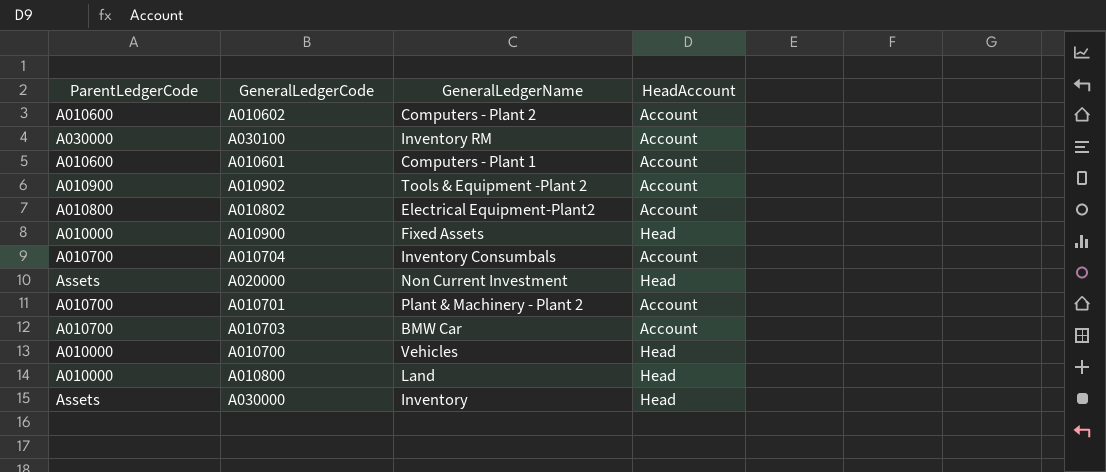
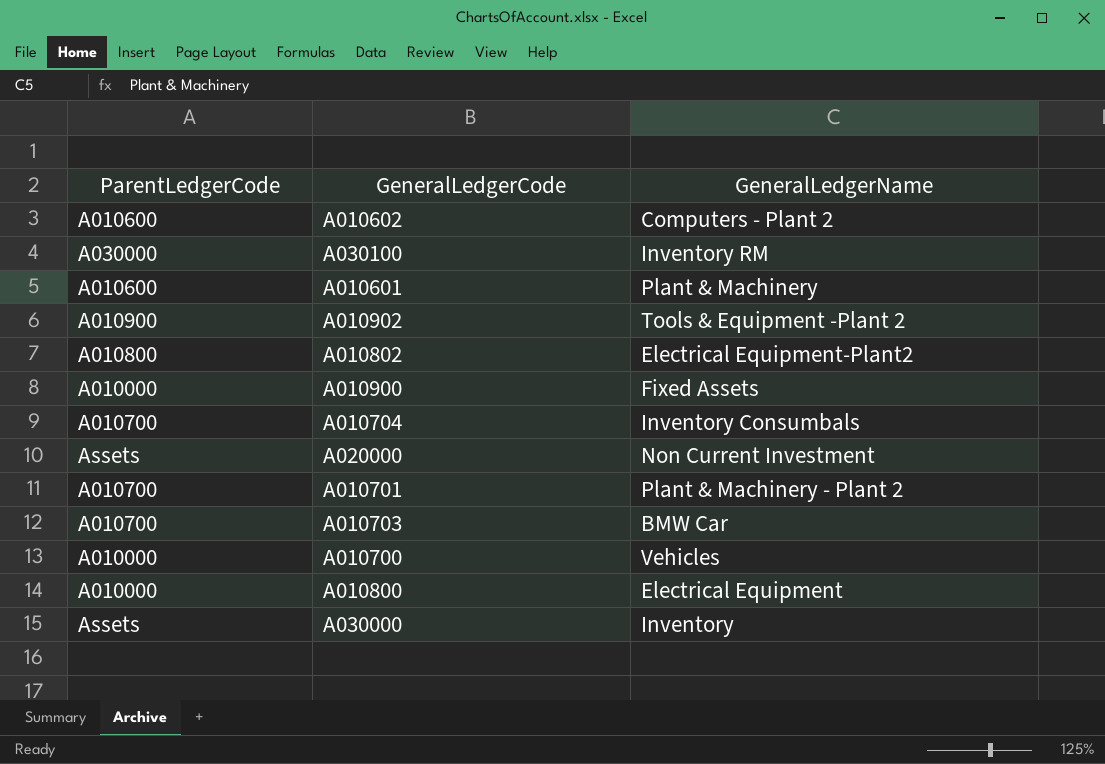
column HeadAccount | position: 4 -> none
A010601 | GeneralLedgerName: Computers - Plant 1 -> Plant & Machinery
A010800 | GeneralLedgerName: Land -> Electrical Equipment

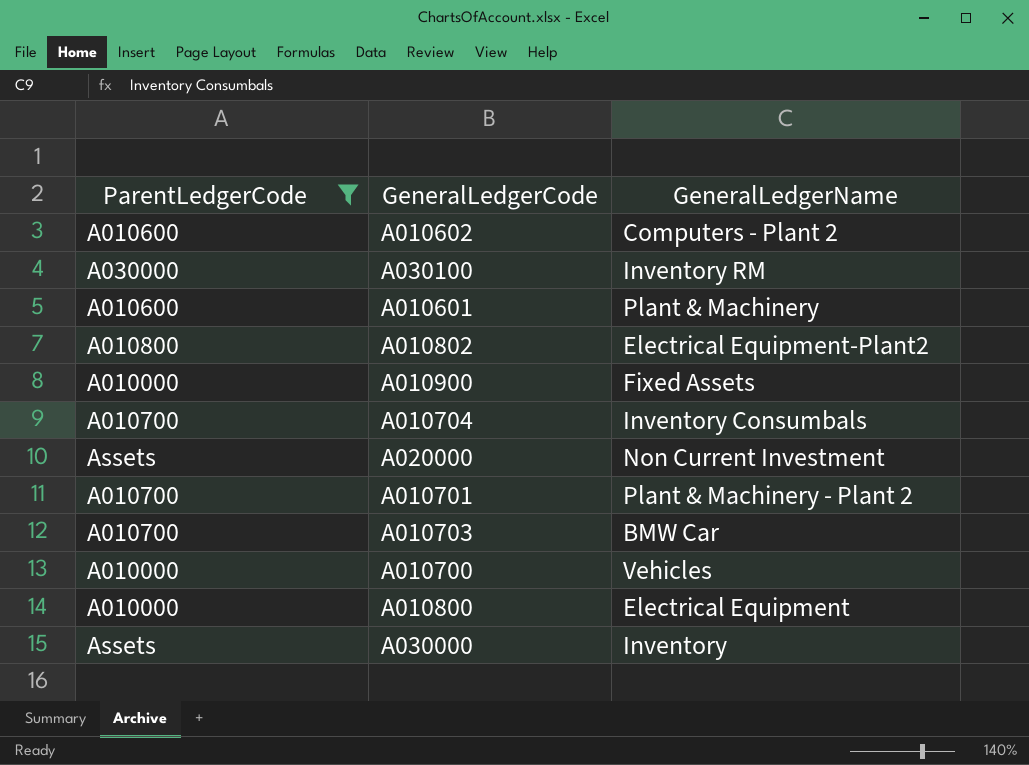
filter: none -> ParentLedgerCode != A010900

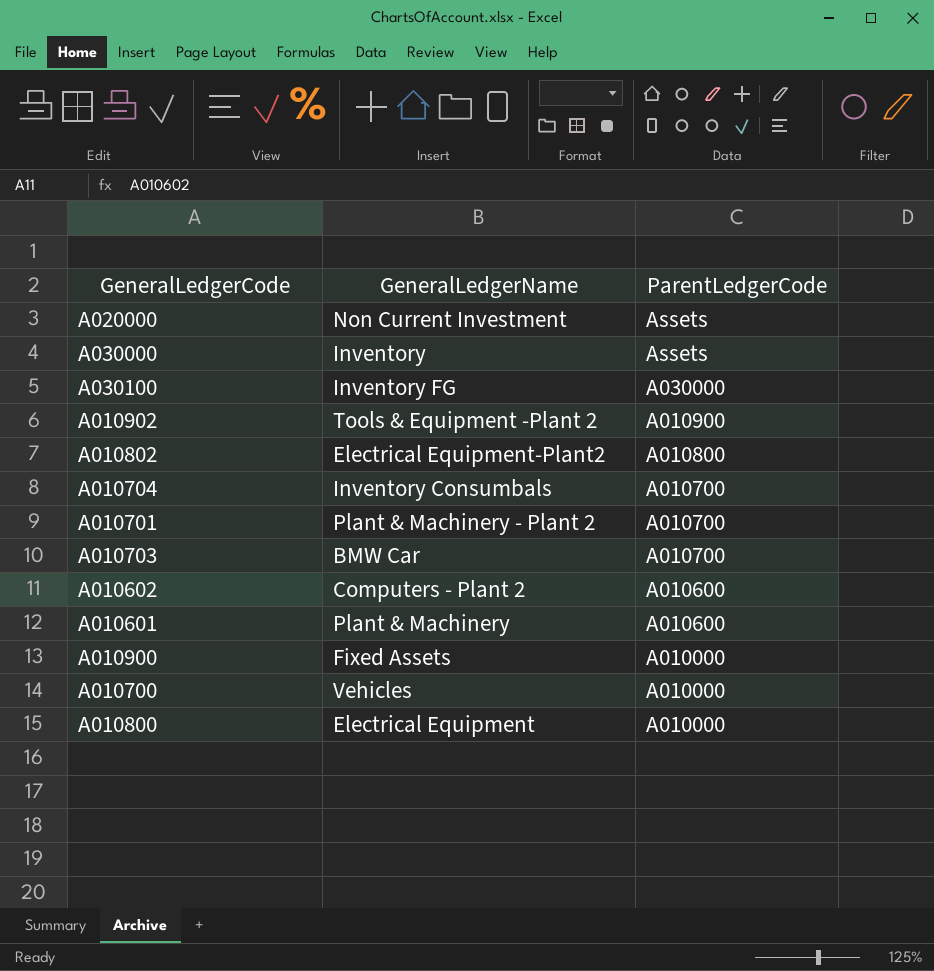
filter: ParentLedgerCode != A010900 -> none
row order: none -> ParentLedgerCode descending
column ParentLedgerCode | position: 1 -> 3
A030100 | GeneralLedgerName: Inventory RM -> Inventory FG

